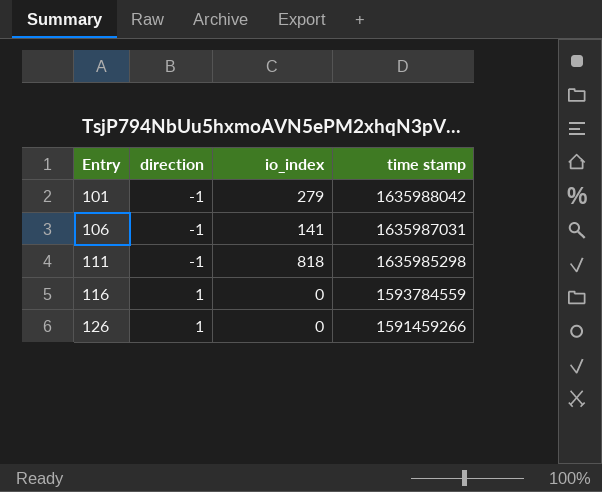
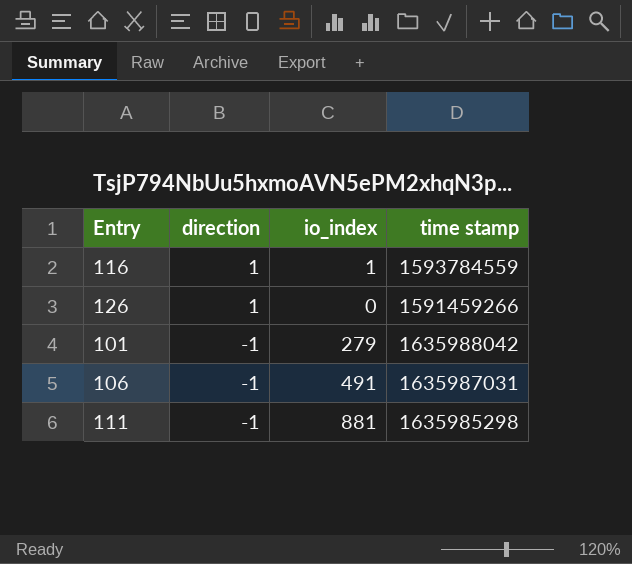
row order: Entry ascending -> direction descending
116 | io_index: 0 -> 1
106 | io_index: 141 -> 491
111 | io_index: 818 -> 881

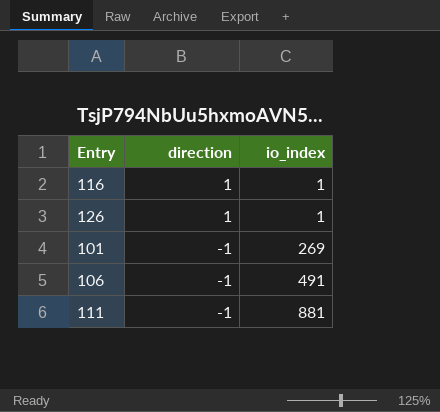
column time stamp | position: 4 -> none
126 | io_index: 0 -> 1
101 | io_index: 279 -> 269

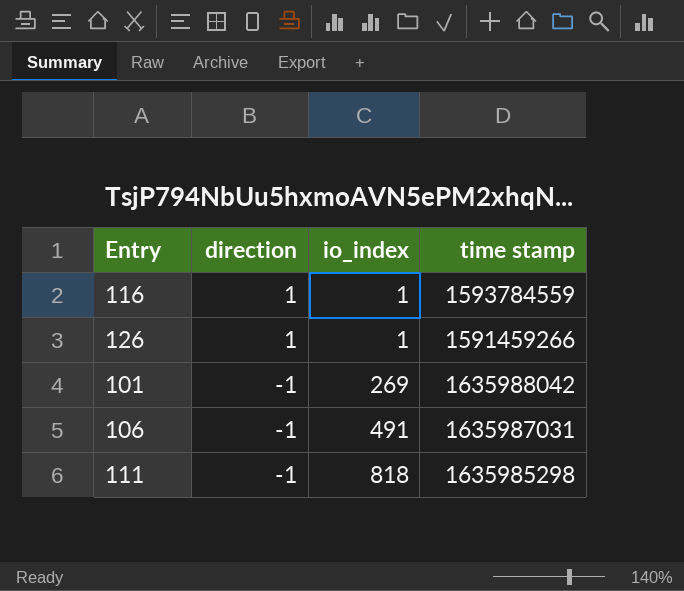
column time stamp | position: none -> 4
111 | io_index: 881 -> 818

